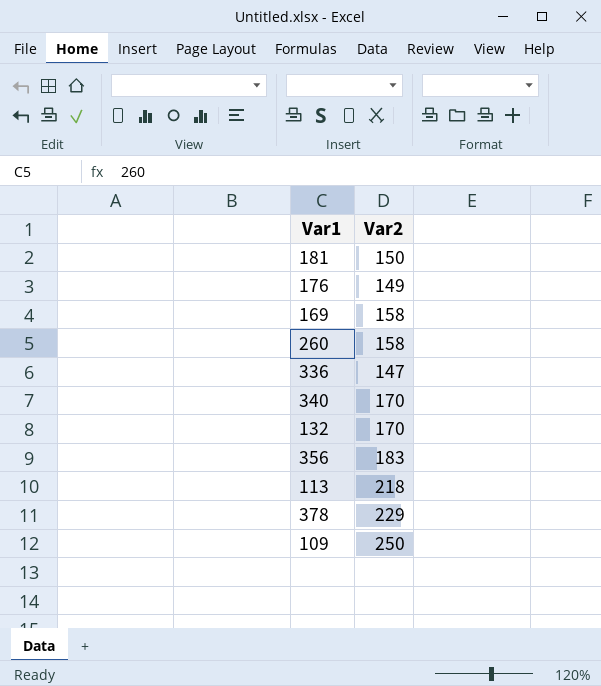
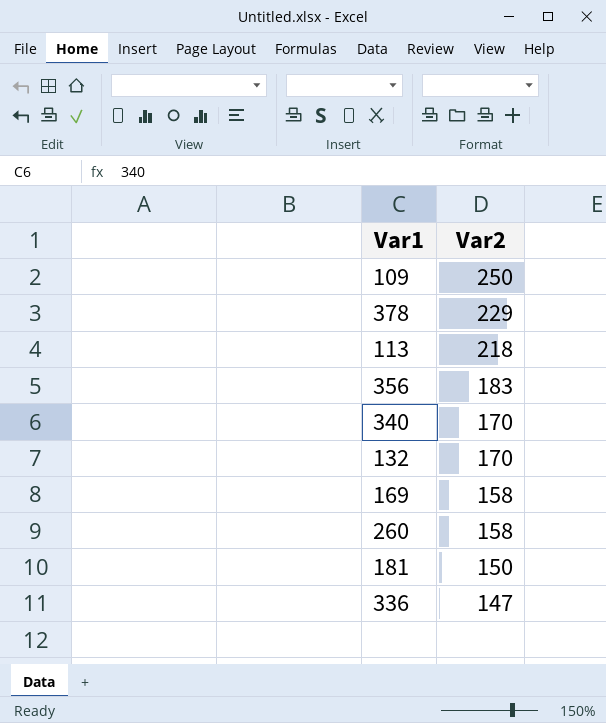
row order: none -> Var2 descending
row 176: 149 -> none

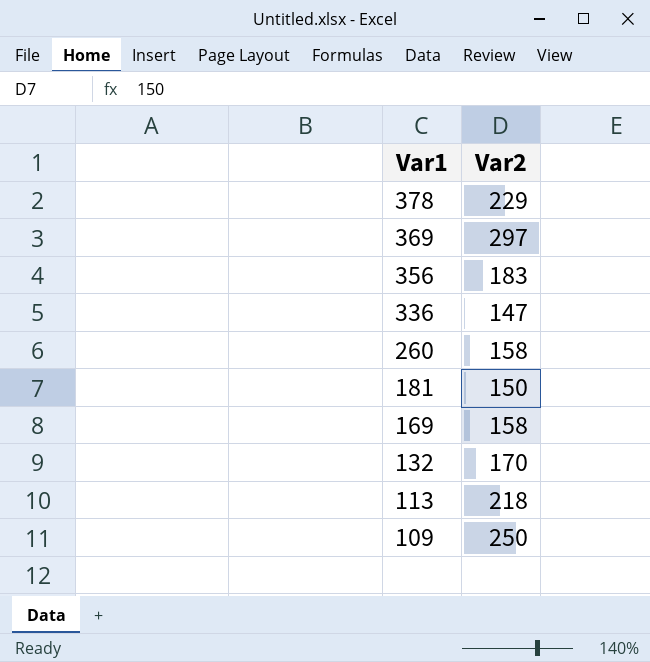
row order: Var2 descending -> Var1 descending
row 340: 170 -> none
row 369: none -> 297

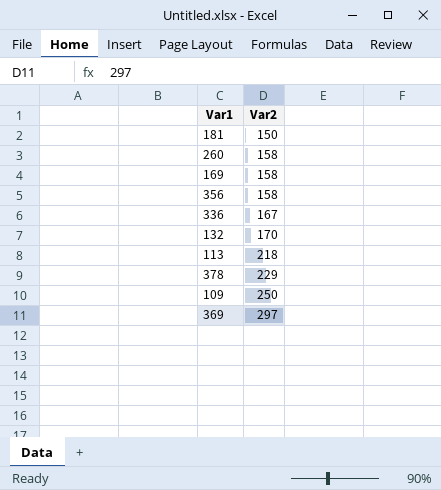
row order: Var1 descending -> Var2 ascending
356 | Var2: 183 -> 158
336 | Var2: 147 -> 167

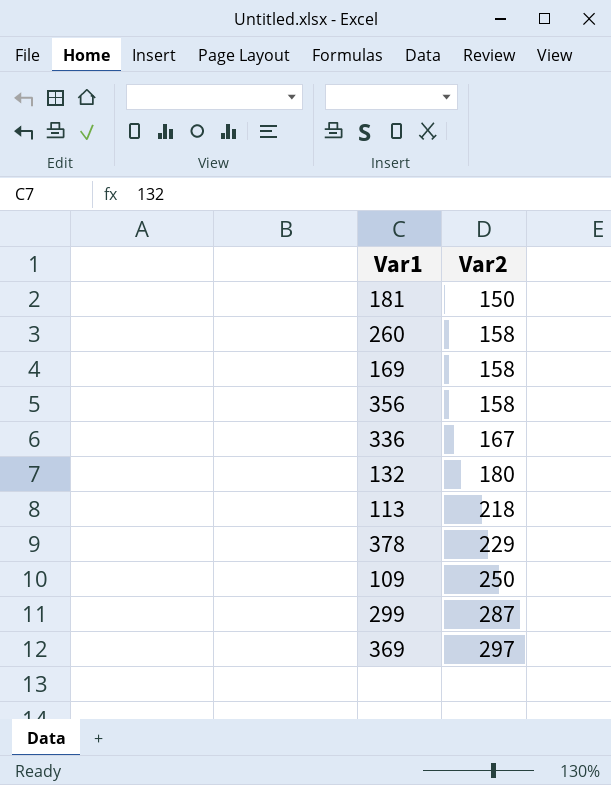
132 | Var2: 170 -> 180
row 299: none -> 287

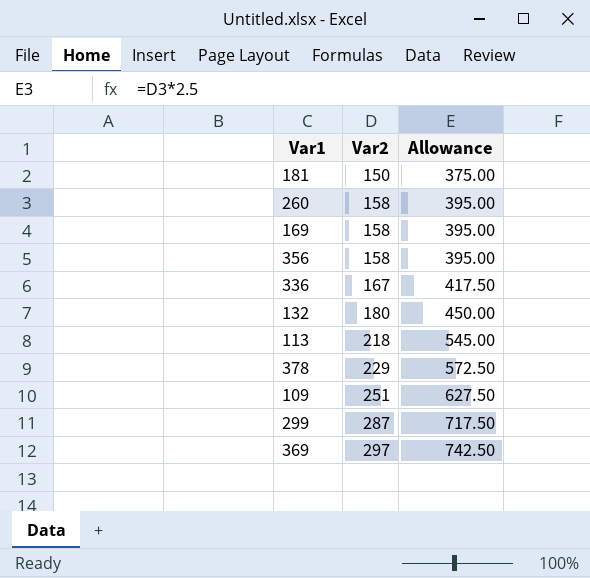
column Allowance | formula: none -> [Var2] * 2.5
109 | Var2: 250 -> 251

